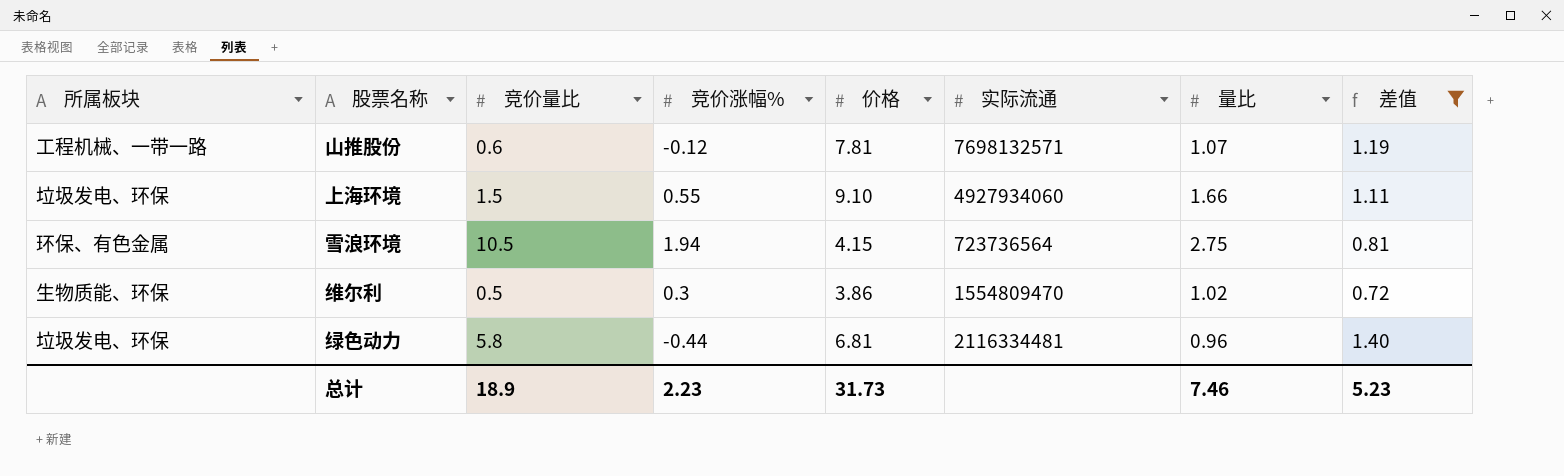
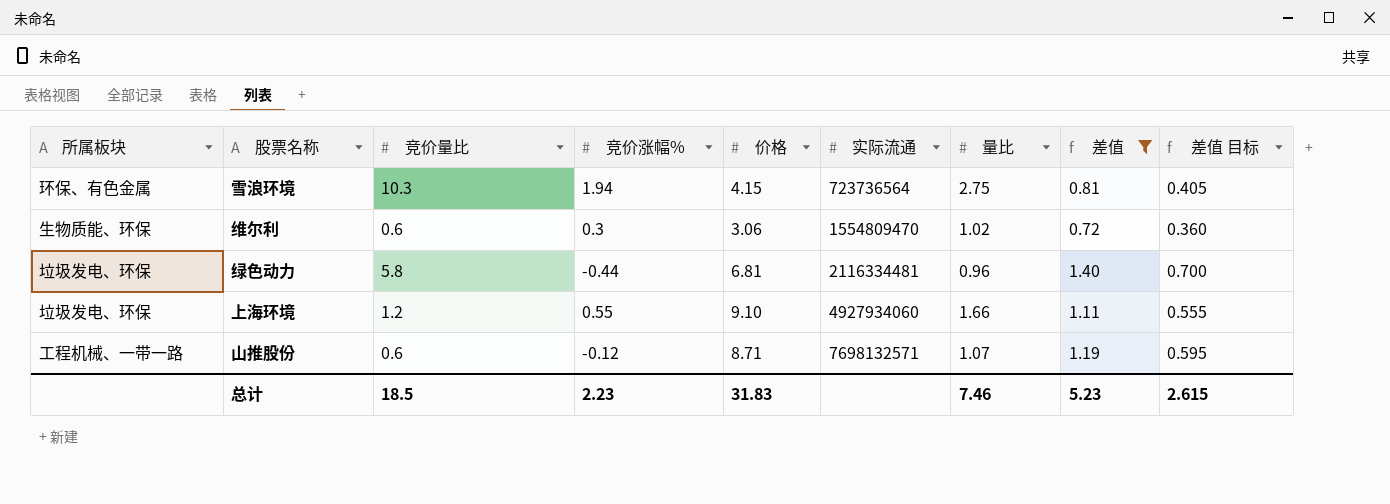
row order: none -> 实际流通 ascending
column 差值 目标 | formula: none -> [差值] * 0.5
雪浪环境 | 竞价量比: 10.5 -> 10.3
维尔利 | 竞价量比: 0.5 -> 0.6
维尔利 | 价格: 3.86 -> 3.06
上海环境 | 竞价量比: 1.5 -> 1.2
山推股份 | 价格: 7.81 -> 8.71
总计 | 竞价量比: 18.9 -> 18.5
总计 | 价格: 31.73 -> 31.83

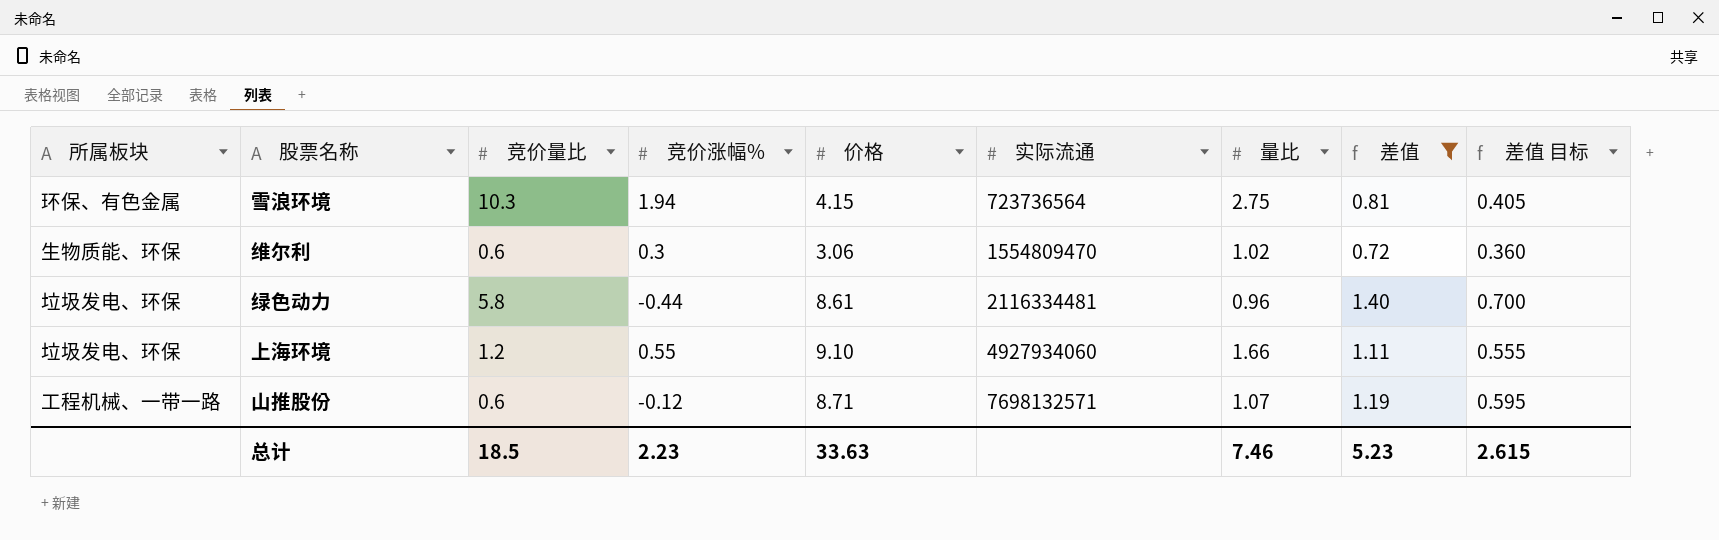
绿色动力 | 价格: 6.81 -> 8.61
总计 | 价格: 31.83 -> 33.63

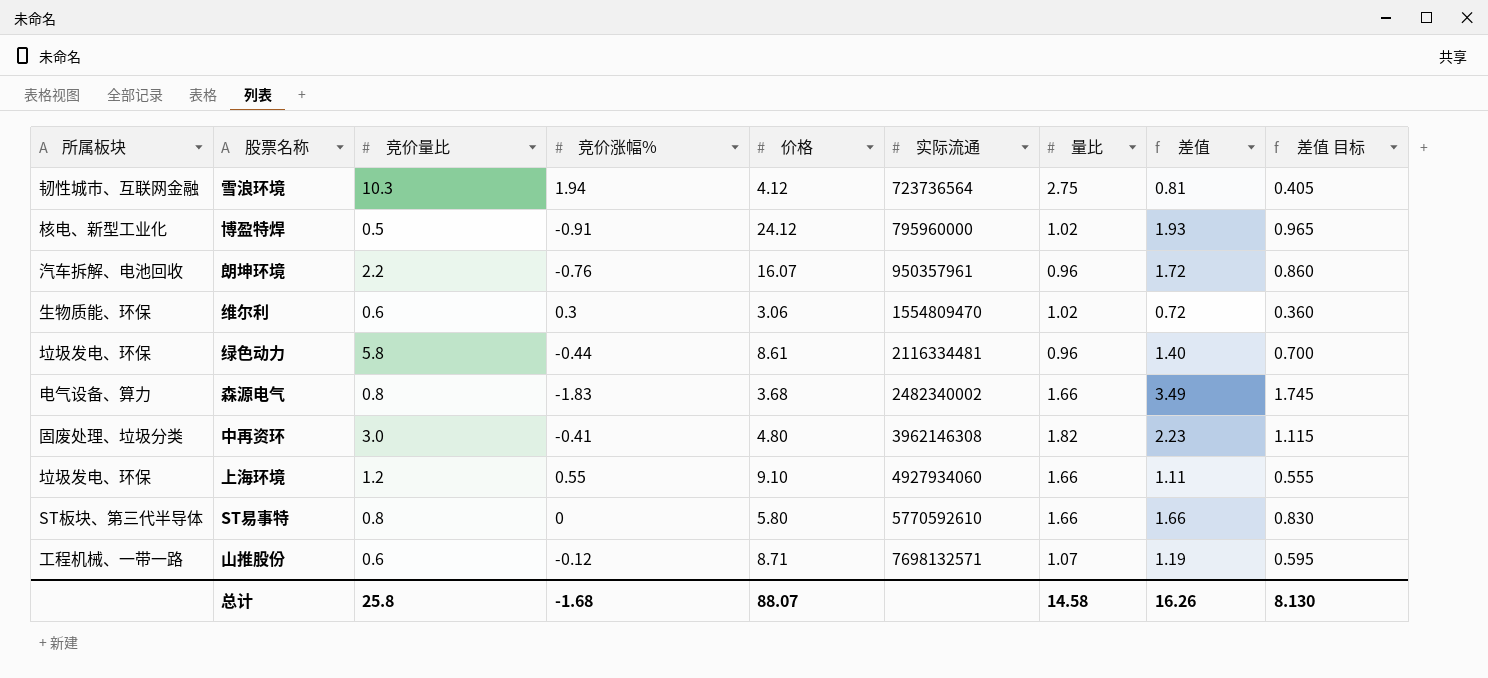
filter: 差值 <= 1.40 -> none
雪浪环境 | 所属板块: 环保、有色金属 -> 韧性城市、互联网金融
雪浪环境 | 价格: 4.15 -> 4.12
总计 | 竞价量比: 18.5 -> 25.8
总计 | 竞价涨幅%: 2.23 -> -1.68
总计 | 价格: 33.63 -> 88.07
总计 | 量比: 7.46 -> 14.58
总计 | 差值: 5.23 -> 16.26
总计 | 差值 目标: 2.615 -> 8.130

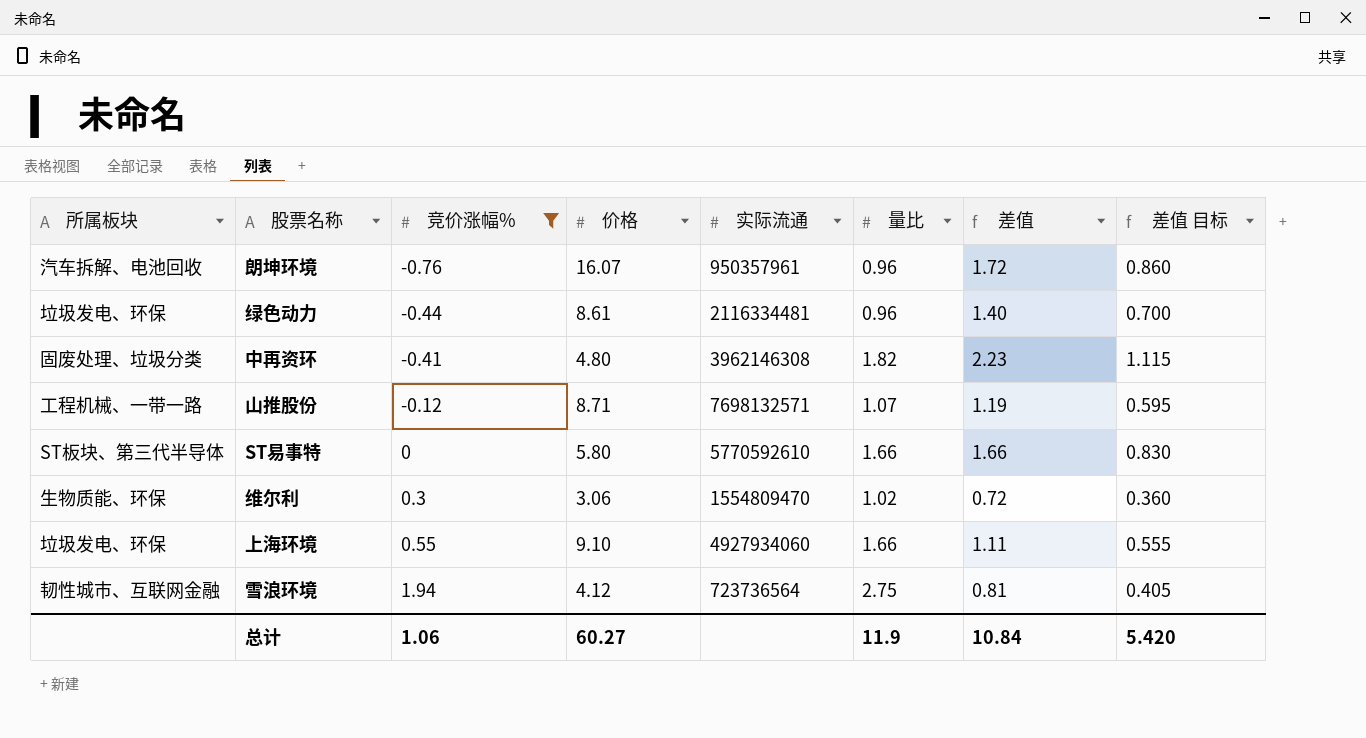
filter: none -> 竞价涨幅% >= -0.76
row order: 实际流通 ascending -> 竞价涨幅% ascending
column 竞价量比 | position: 3 -> none
总计 | 竞价涨幅%: -1.68 -> 1.06
总计 | 价格: 88.07 -> 60.27
总计 | 量比: 14.58 -> 11.9
总计 | 差值: 16.26 -> 10.84
总计 | 差值 目标: 8.130 -> 5.420

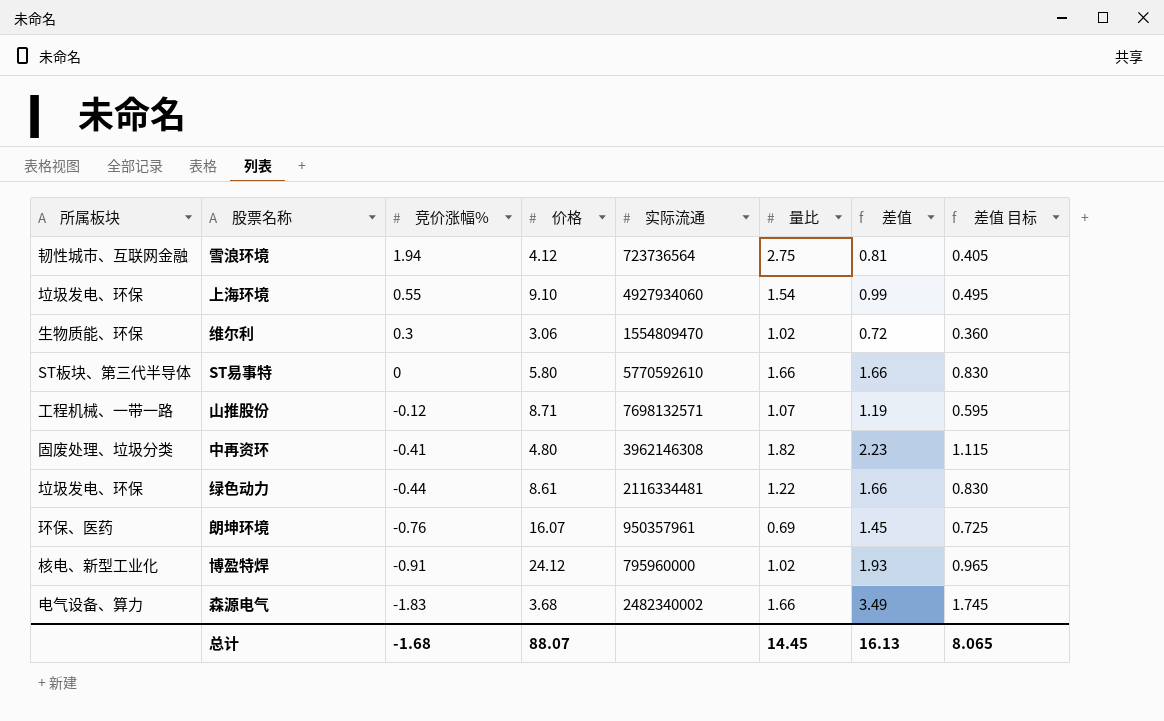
filter: 竞价涨幅% >= -0.76 -> none
row order: 竞价涨幅% ascending -> 竞价涨幅% descending
上海环境 | 量比: 1.66 -> 1.54
上海环境 | 差值: 1.11 -> 0.99
上海环境 | 差值 目标: 0.555 -> 0.495
绿色动力 | 量比: 0.96 -> 1.22
绿色动力 | 差值: 1.40 -> 1.66
绿色动力 | 差值 目标: 0.700 -> 0.830
朗坤环境 | 所属板块: 汽车拆解、电池回收 -> 环保、医药
朗坤环境 | 量比: 0.96 -> 0.69
朗坤环境 | 差值: 1.72 -> 1.45
朗坤环境 | 差值 目标: 0.860 -> 0.725
总计 | 竞价涨幅%: 1.06 -> -1.68
总计 | 价格: 60.27 -> 88.07
总计 | 量比: 11.9 -> 14.45
总计 | 差值: 10.84 -> 16.13
总计 | 差值 目标: 5.420 -> 8.065

